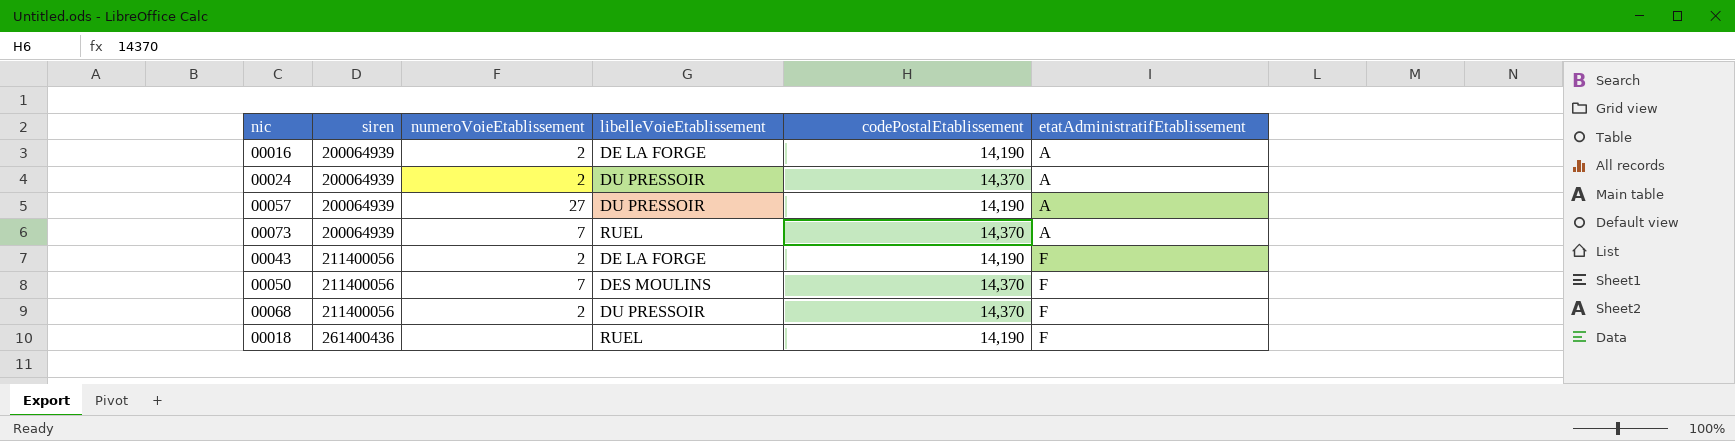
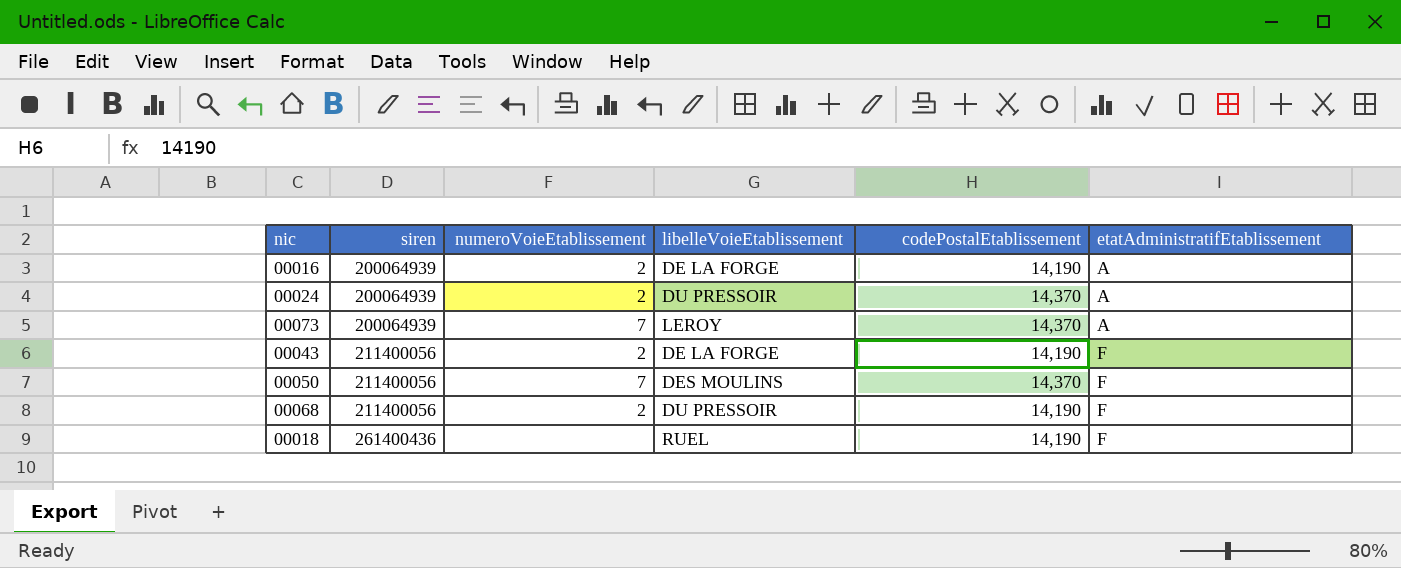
row 00057: 200064939 | 27 | DU PRESSOIR | 14,190 | A -> none
00073 | libelleVoieEtablissement: RUEL -> LEROY
00068 | codePostalEtablissement: 14,370 -> 14,190

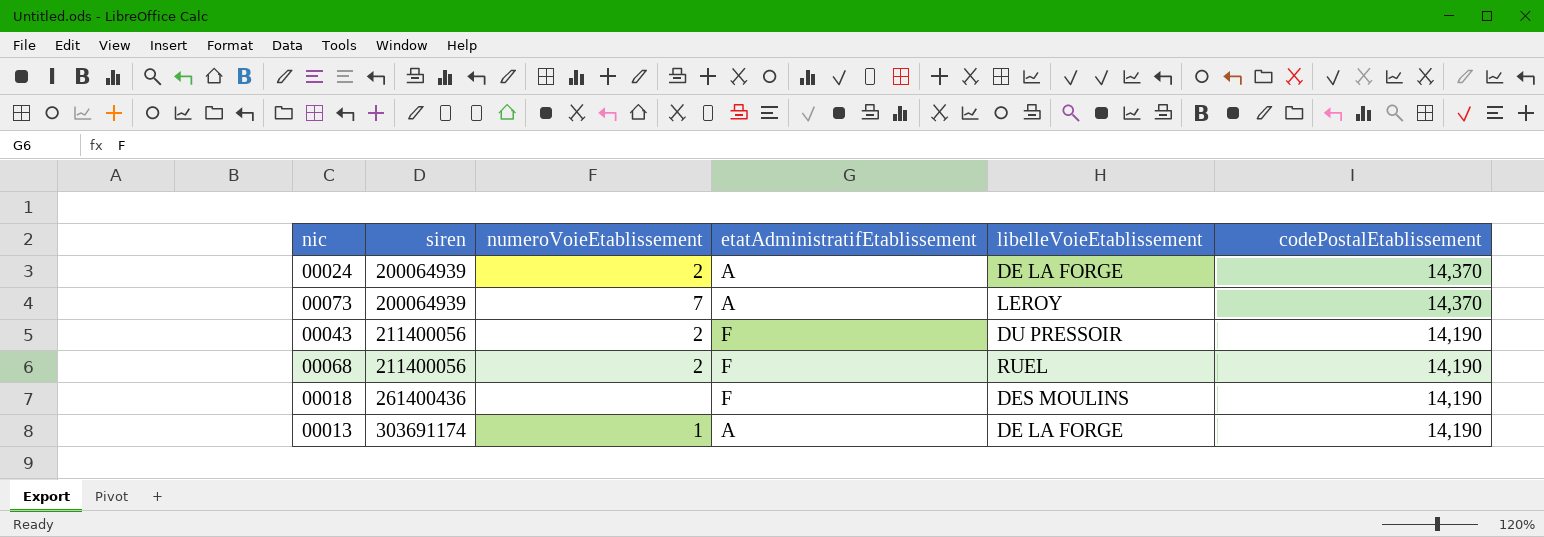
column etatAdministratifEtablissement | position: 6 -> 4
row 00016: 200064939 | 2 | DE LA FORGE | 14,190 | A -> none
row 00050: 211400056 | 7 | DES MOULINS | 14,370 | F -> none
00024 | libelleVoieEtablissement: DU PRESSOIR -> DE LA FORGE
00043 | libelleVoieEtablissement: DE LA FORGE -> DU PRESSOIR
00068 | libelleVoieEtablissement: DU PRESSOIR -> RUEL
00018 | libelleVoieEtablissement: RUEL -> DES MOULINS
row 00013: none -> 303691174 | 1 | A | DE LA FORGE | 14,190

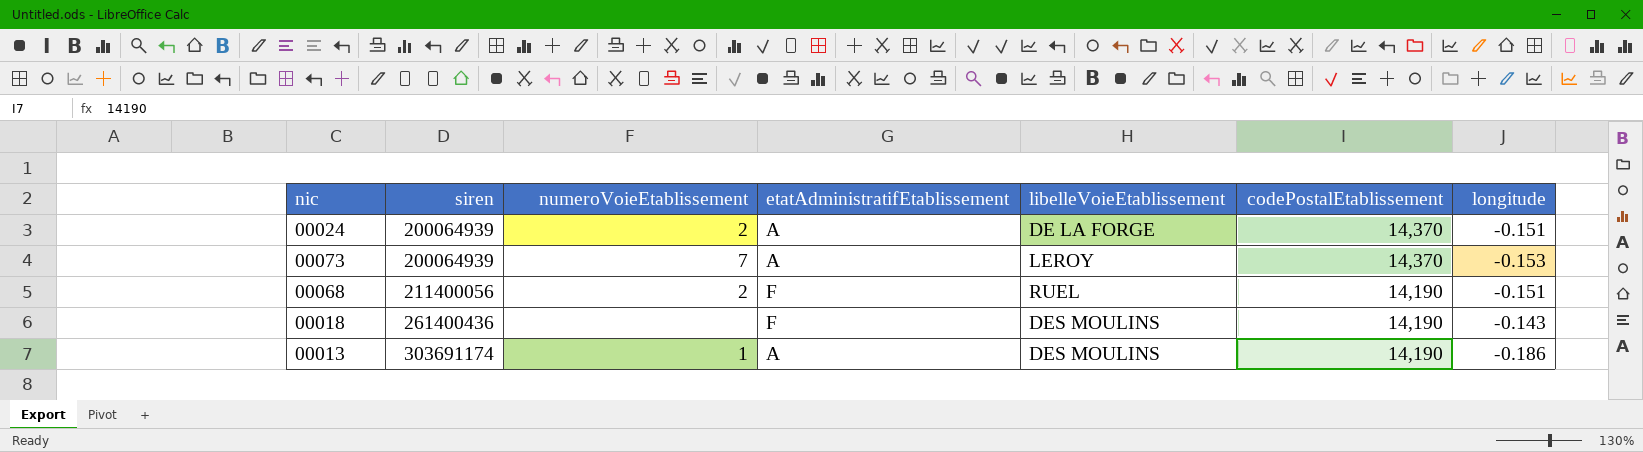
column longitude | position: none -> 7
row 00043: 211400056 | 2 | F | DU PRESSOIR | 14,190 -> none
00013 | libelleVoieEtablissement: DE LA FORGE -> DES MOULINS

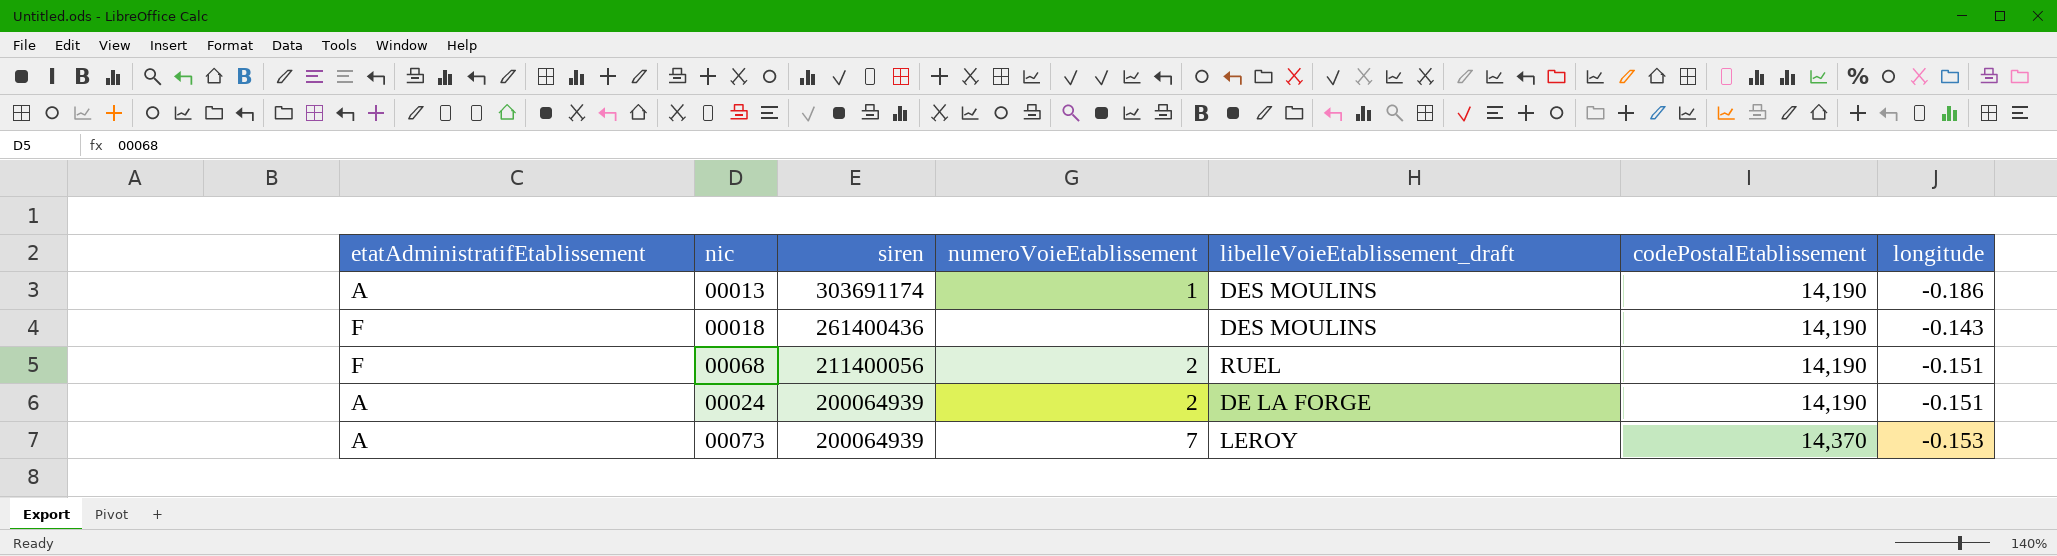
row order: siren ascending -> siren descending
column etatAdministratifEtablissement | position: 4 -> 1
column name: libelleVoieEtablissement -> libelleVoieEtablissement_draft
00024 | codePostalEtablissement: 14,370 -> 14,190

